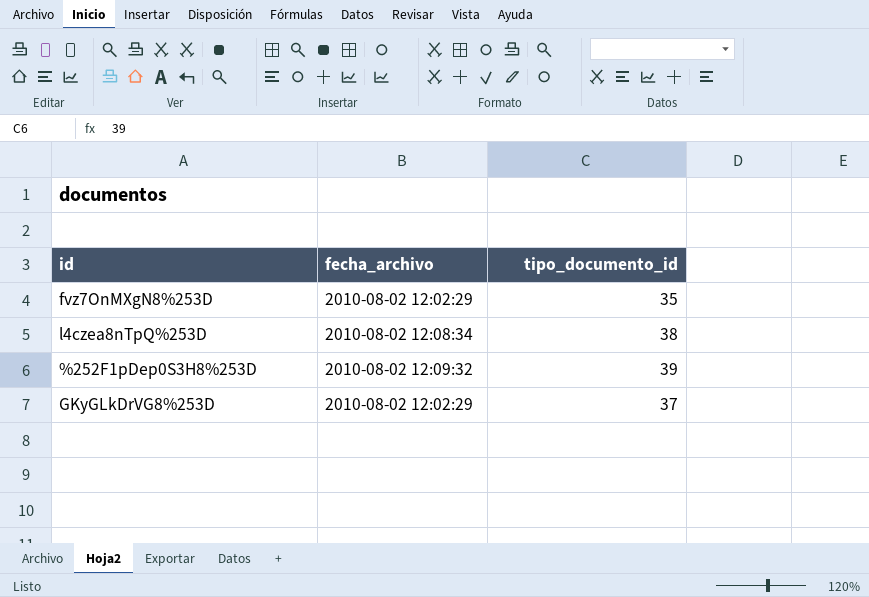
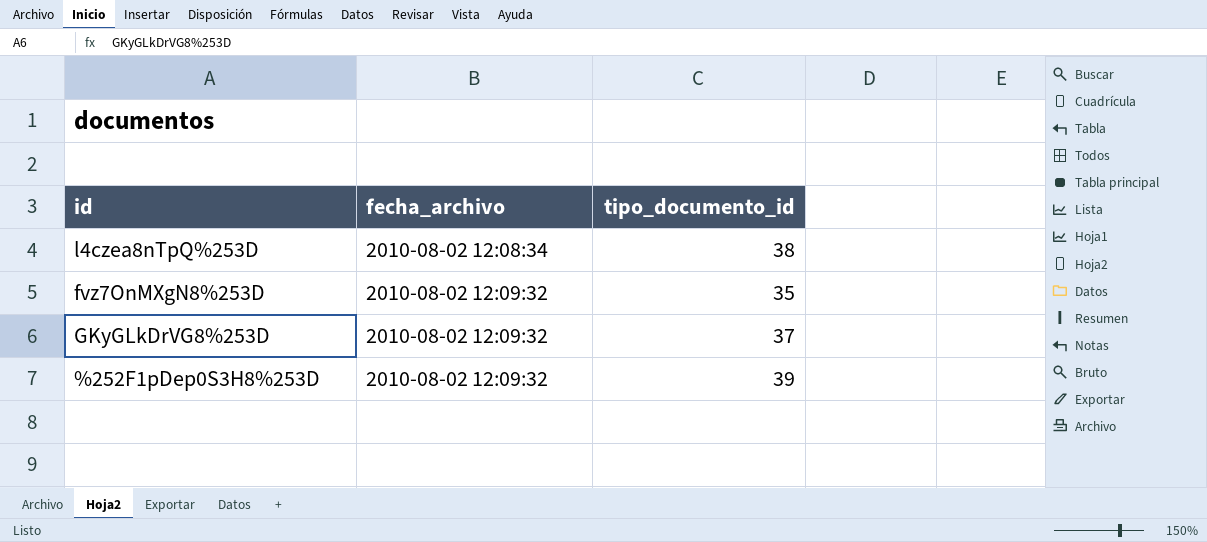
row order: none -> fecha_archivo ascending
fvz7OnMXgN8%253D | fecha_archivo: 2010-08-02 12:02:29 -> 2010-08-02 12:09:32
GKyGLkDrVG8%253D | fecha_archivo: 2010-08-02 12:02:29 -> 2010-08-02 12:09:32

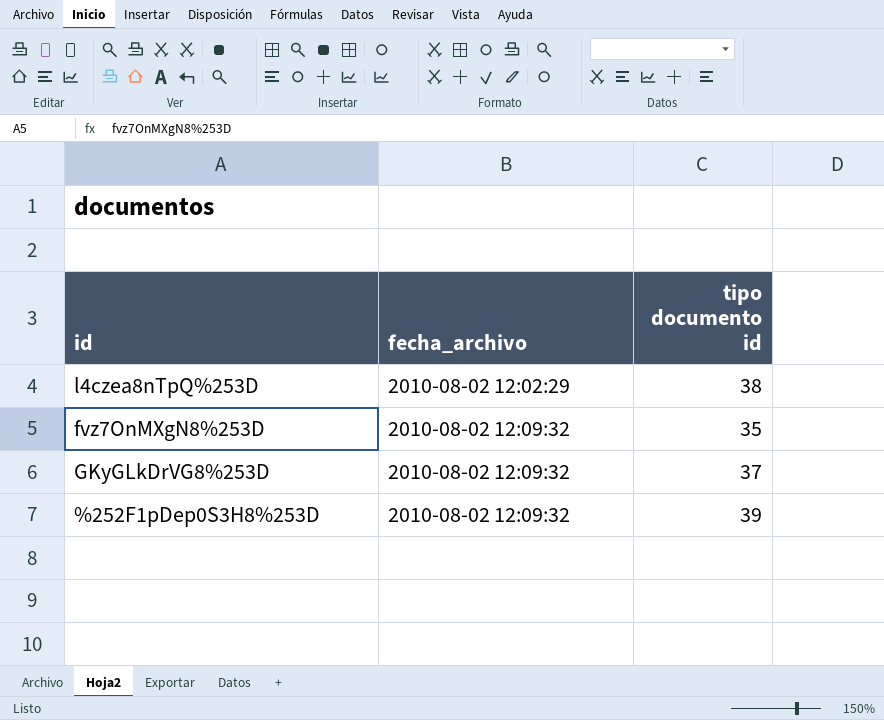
column name: tipo_documento_id -> tipo documento id
l4czea8nTpQ%253D | fecha_archivo: 2010-08-02 12:08:34 -> 2010-08-02 12:02:29

